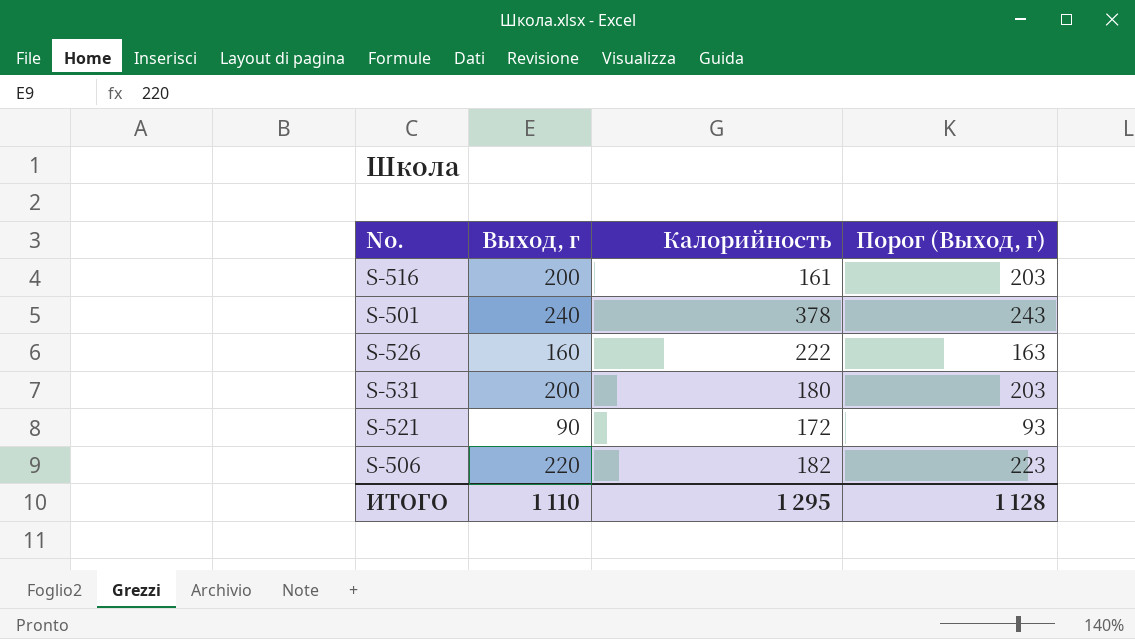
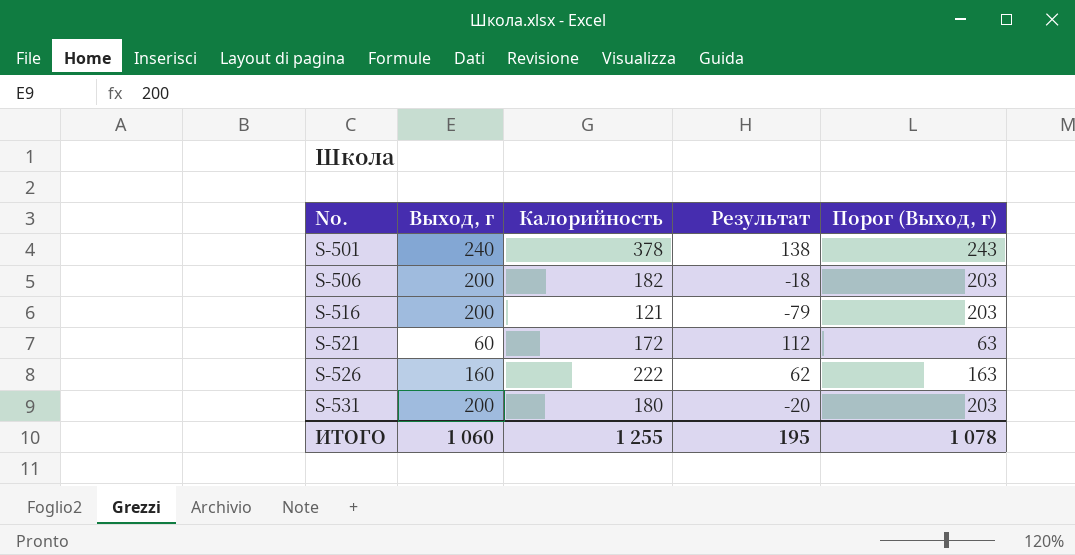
row order: none -> No. ascending
column Результат | formula: none -> [Калорийность] - [Выход, г]
S-506 | Выход, г: 220 -> 200
S-506 | Порог (Выход, г): 223 -> 203
S-516 | Калорийность: 161 -> 121
S-521 | Выход, г: 90 -> 60
S-521 | Порог (Выход, г): 93 -> 63
ИТОГО | Выход, г: 1 110 -> 1 060
ИТОГО | Калорийность: 1 295 -> 1 255
ИТОГО | Порог (Выход, г): 1 128 -> 1 078

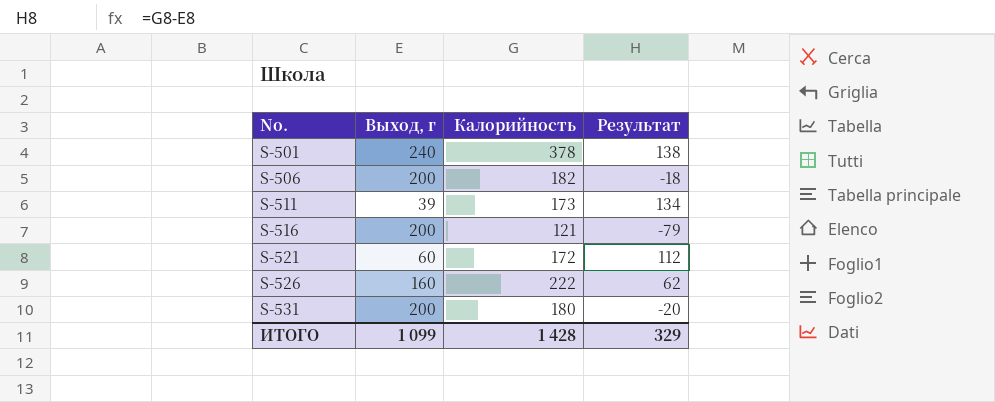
column Порог (Выход, г) | formula: [Выход, г] + 3 -> none
row S-511: none -> 39 | 173 | 134
ИТОГО | Выход, г: 1 060 -> 1 099
ИТОГО | Калорийность: 1 255 -> 1 428
ИТОГО | Результат: 195 -> 329

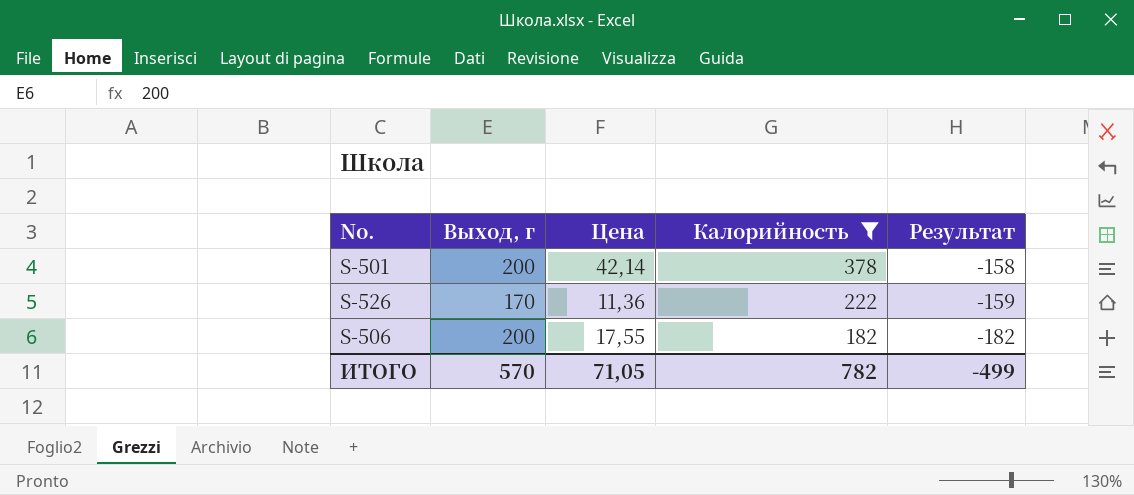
filter: none -> Калорийность >= 182
row order: No. ascending -> Калорийность descending
column Цена | position: none -> 3
column Результат | formula: [Калорийность] - [Выход, г] -> [Цена] - [Выход, г]
S-501 | Выход, г: 240 -> 200
S-526 | Выход, г: 160 -> 170
ИТОГО | Выход, г: 1 099 -> 570
ИТОГО | Калорийность: 1 428 -> 782
ИТОГО | Результат: 329 -> -499

